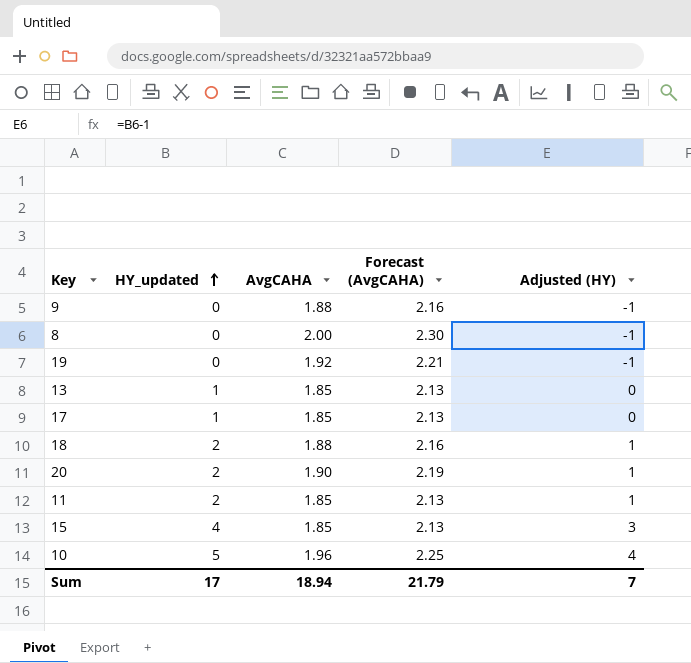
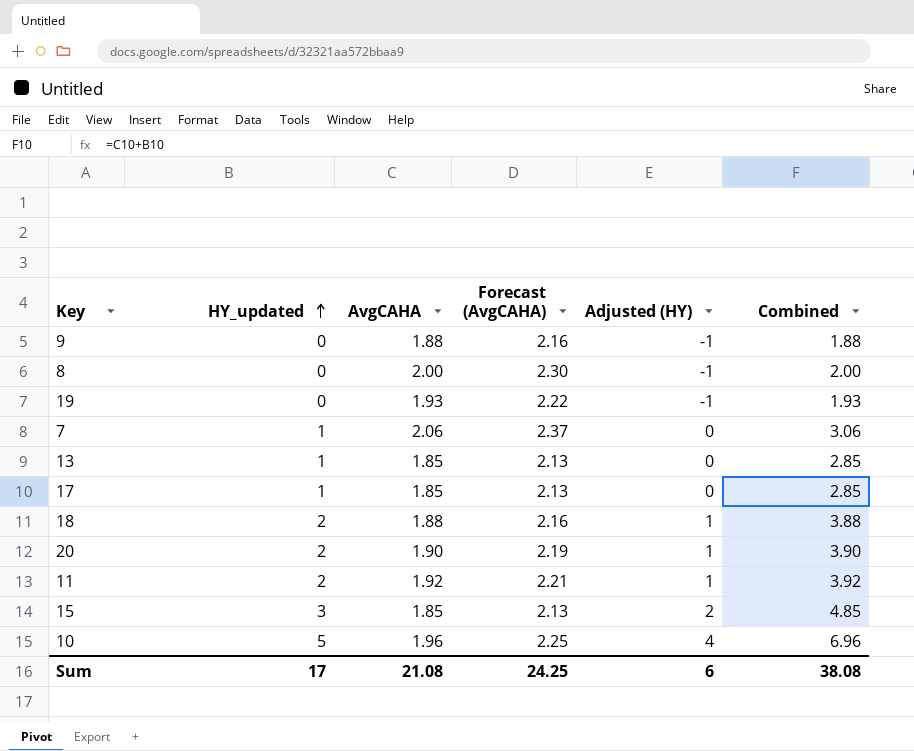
column Combined | formula: none -> [HY_updated] + [AvgCAHA]
19 | AvgCAHA: 1.92 -> 1.93
19 | Forecast (AvgCAHA): 2.21 -> 2.22
row 7: none -> 1 | 2.06 | 2.37 | 0 | 3.06
11 | AvgCAHA: 1.85 -> 1.92
11 | Forecast (AvgCAHA): 2.13 -> 2.21
15 | HY_updated: 4 -> 3
15 | Adjusted (HY): 3 -> 2
Sum | AvgCAHA: 18.94 -> 21.08
Sum | Forecast (AvgCAHA): 21.79 -> 24.25
Sum | Adjusted (HY): 7 -> 6

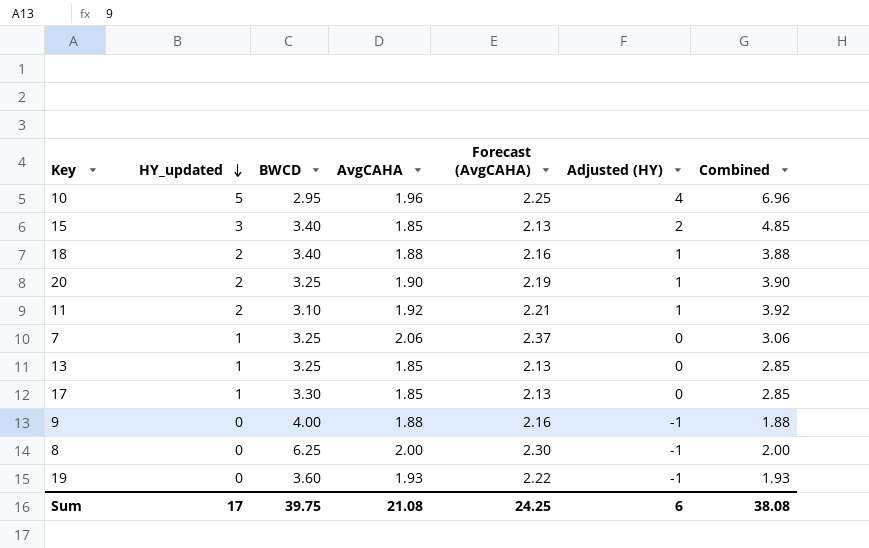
row order: HY_updated ascending -> HY_updated descending
column BWCD | position: none -> 3

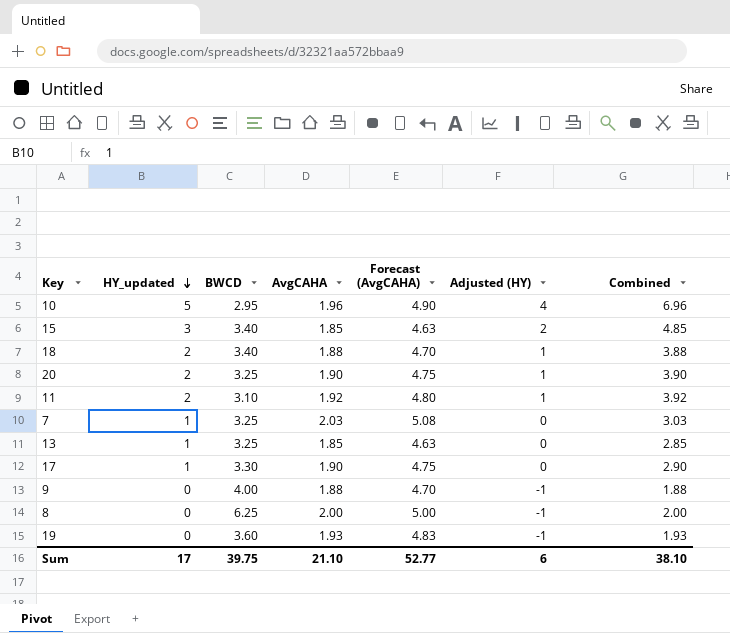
column Forecast (AvgCAHA) | formula: [AvgCAHA] * 1.15 -> [AvgCAHA] * 2.5
7 | AvgCAHA: 2.06 -> 2.03
7 | Combined: 3.06 -> 3.03
17 | AvgCAHA: 1.85 -> 1.90
17 | Combined: 2.85 -> 2.90
Sum | AvgCAHA: 21.08 -> 21.10
Sum | Forecast (AvgCAHA): 24.25 -> 52.77
Sum | Combined: 38.08 -> 38.10

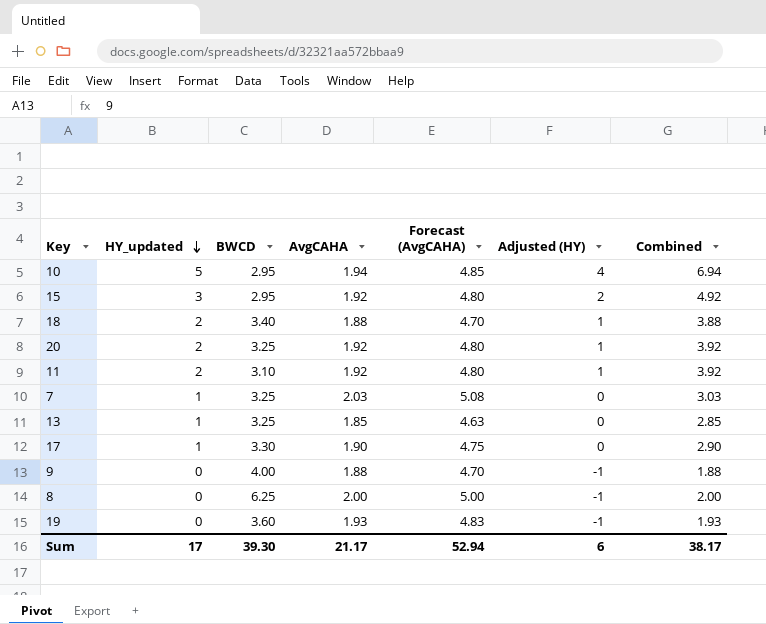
10 | AvgCAHA: 1.96 -> 1.94
10 | Forecast (AvgCAHA): 4.90 -> 4.85
10 | Combined: 6.96 -> 6.94
15 | BWCD: 3.40 -> 2.95
15 | AvgCAHA: 1.85 -> 1.92
15 | Forecast (AvgCAHA): 4.63 -> 4.80
15 | Combined: 4.85 -> 4.92
20 | AvgCAHA: 1.90 -> 1.92
20 | Forecast (AvgCAHA): 4.75 -> 4.80
20 | Combined: 3.90 -> 3.92
Sum | BWCD: 39.75 -> 39.30
Sum | AvgCAHA: 21.10 -> 21.17
Sum | Forecast (AvgCAHA): 52.77 -> 52.94
Sum | Combined: 38.10 -> 38.17

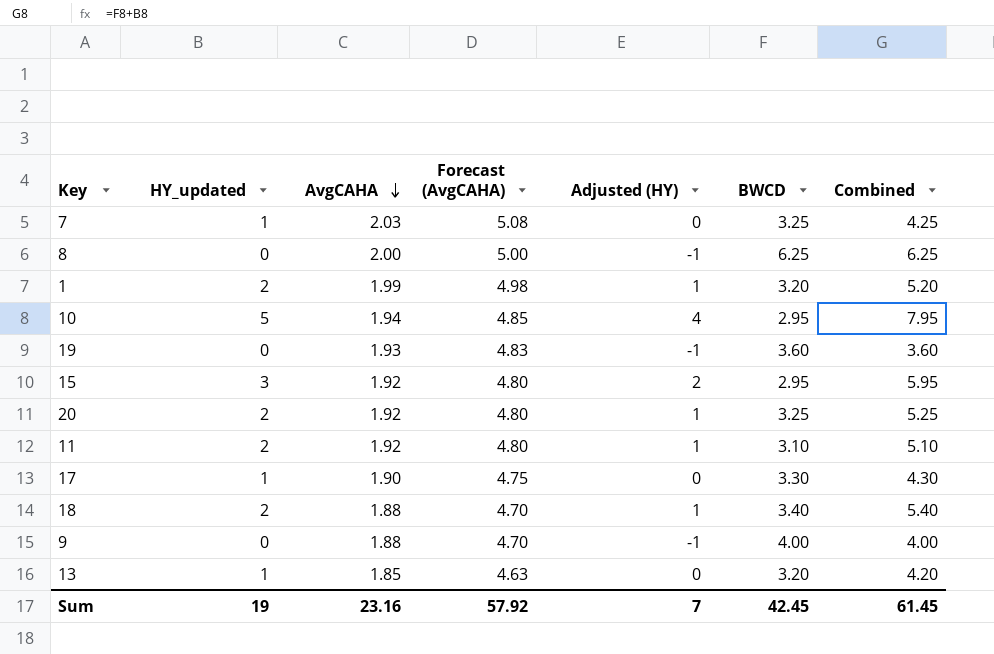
row order: HY_updated descending -> AvgCAHA descending
column BWCD | position: 3 -> 6
column Combined | formula: [HY_updated] + [AvgCAHA] -> [HY_updated] + [BWCD]
row 1: none -> 2 | 1.99 | 4.98 | 1 | 3.20 | 5.20
13 | BWCD: 3.25 -> 3.20
Sum | HY_updated: 17 -> 19
Sum | AvgCAHA: 21.17 -> 23.16
Sum | Forecast (AvgCAHA): 52.94 -> 57.92
Sum | Adjusted (HY): 6 -> 7
Sum | BWCD: 39.30 -> 42.45
Sum | Combined: 38.17 -> 61.45

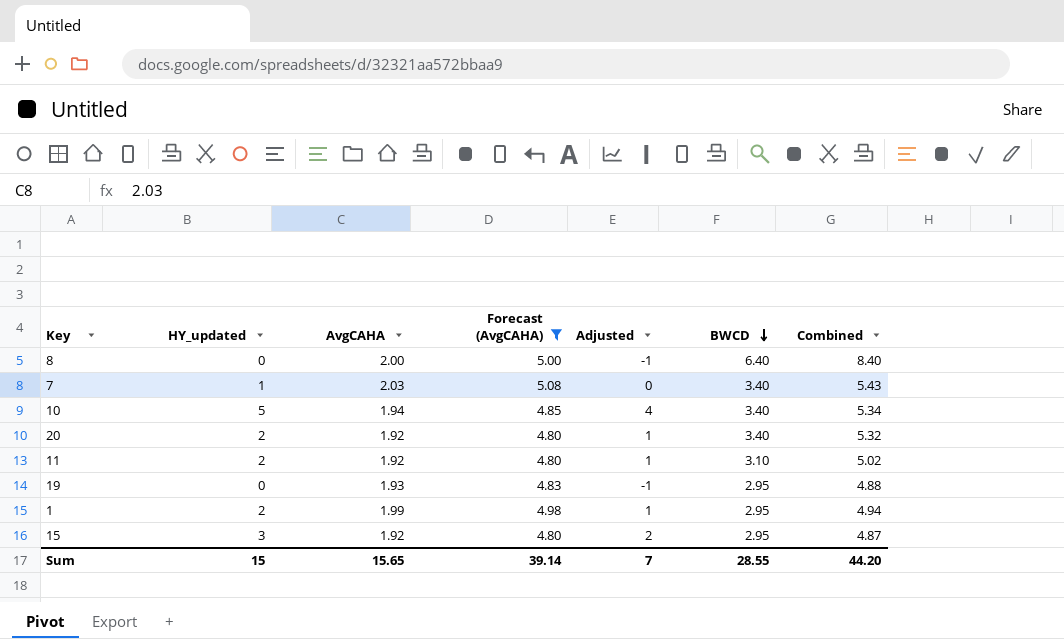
filter: none -> Forecast (AvgCAHA) >= 4.80
row order: AvgCAHA descending -> BWCD descending
column name: Adjusted (HY) -> Adjusted
column Combined | formula: [HY_updated] + [BWCD] -> [AvgCAHA] + [BWCD]
8 | BWCD: 6.25 -> 6.40
7 | BWCD: 3.25 -> 3.40
10 | BWCD: 2.95 -> 3.40
20 | BWCD: 3.25 -> 3.40
19 | BWCD: 3.60 -> 2.95
1 | BWCD: 3.20 -> 2.95
Sum | HY_updated: 19 -> 15
Sum | AvgCAHA: 23.16 -> 15.65
Sum | Forecast (AvgCAHA): 57.92 -> 39.14
Sum | BWCD: 42.45 -> 28.55
Sum | Combined: 61.45 -> 44.20

